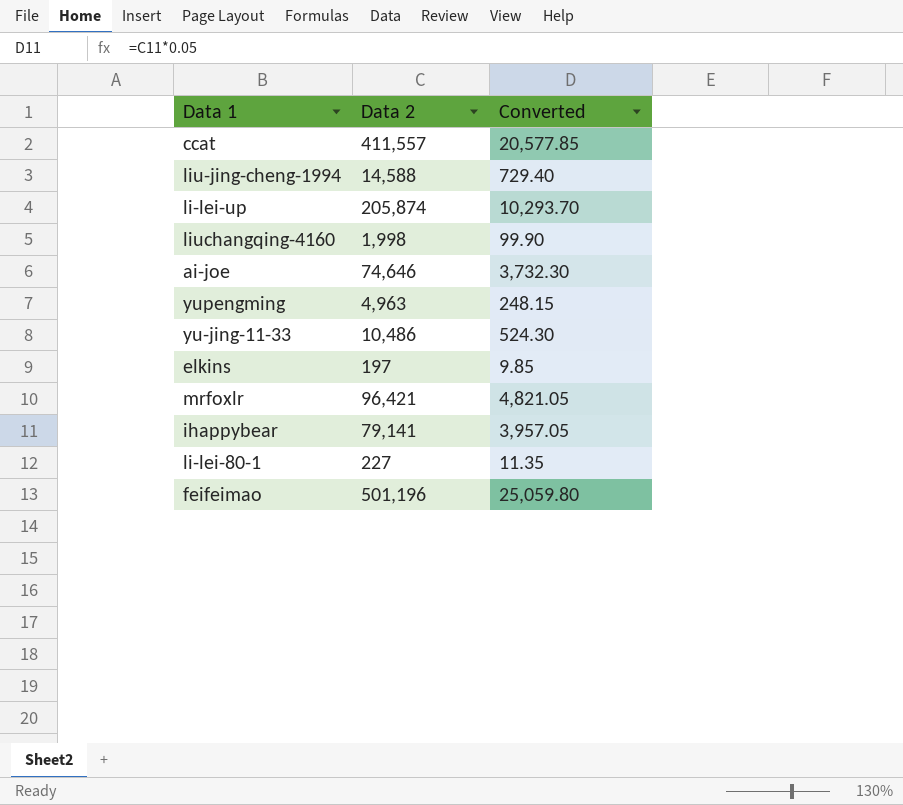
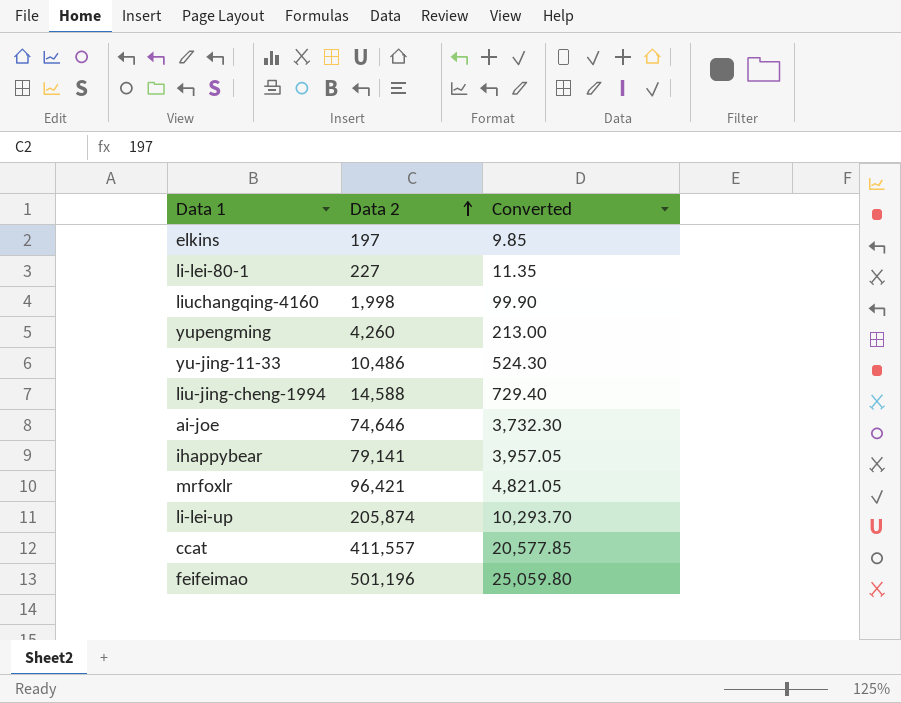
row order: none -> Data 2 ascending
yupengming | Data 2: 4,963 -> 4,260
yupengming | Converted: 248.15 -> 213.00

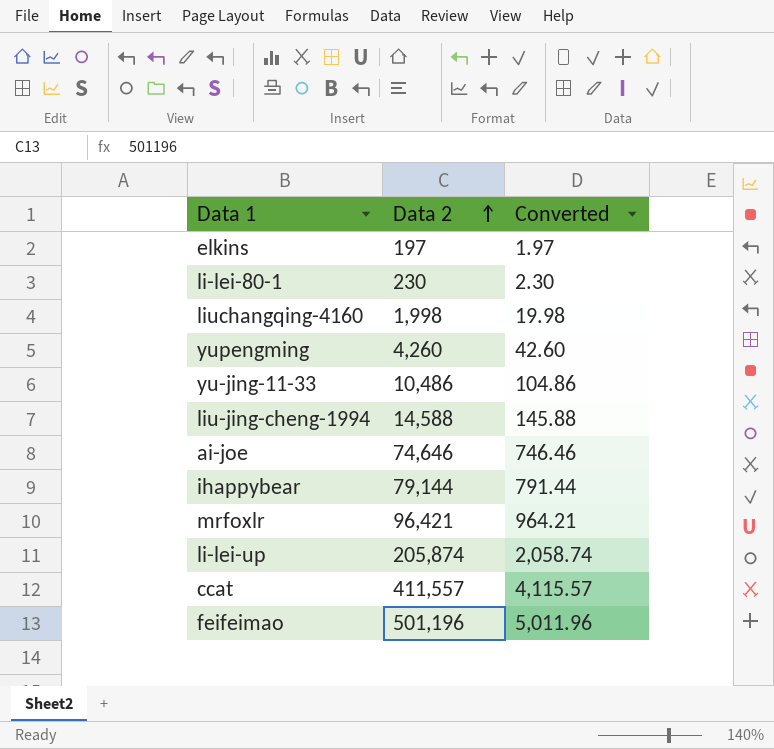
column Converted | formula: [Data 2] * 0.05 -> [Data 2] * 0.01
li-lei-80-1 | Data 2: 227 -> 230
ihappybear | Data 2: 79,141 -> 79,144

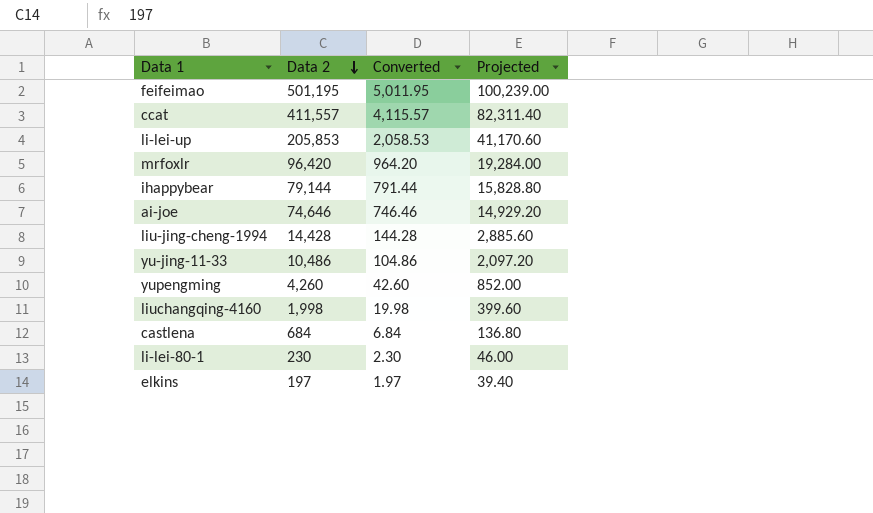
row order: Data 2 ascending -> Data 2 descending
column Projected | formula: none -> [Data 2] * 0.2
feifeimao | Data 2: 501,196 -> 501,195
feifeimao | Converted: 5,011.96 -> 5,011.95
li-lei-up | Data 2: 205,874 -> 205,853
li-lei-up | Converted: 2,058.74 -> 2,058.53
mrfoxlr | Data 2: 96,421 -> 96,420
mrfoxlr | Converted: 964.21 -> 964.20
liu-jing-cheng-1994 | Data 2: 14,588 -> 14,428
liu-jing-cheng-1994 | Converted: 145.88 -> 144.28
row castlena: none -> 684 | 6.84 | 136.80

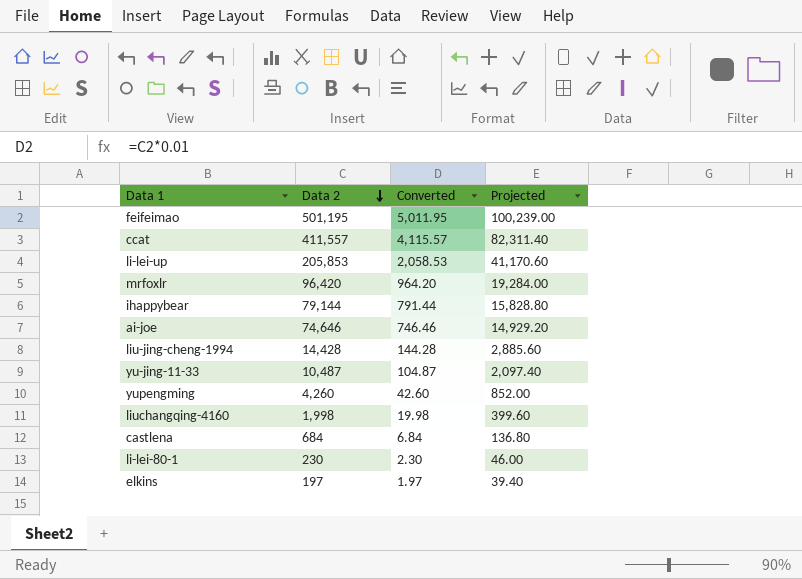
yu-jing-11-33 | Data 2: 10,486 -> 10,487
yu-jing-11-33 | Converted: 104.86 -> 104.87
yu-jing-11-33 | Projected: 2,097.20 -> 2,097.40

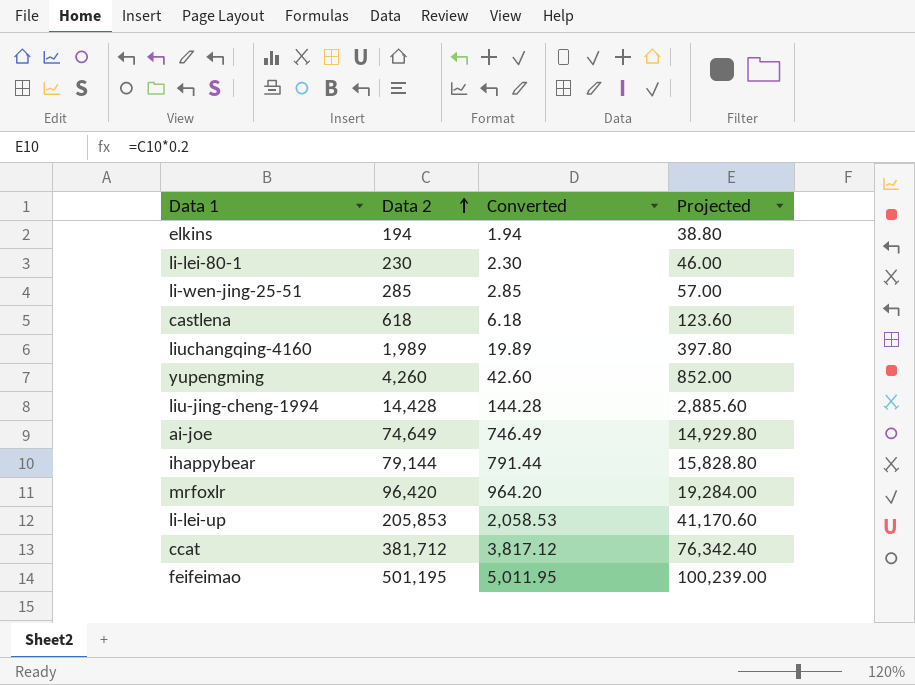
row order: Data 2 descending -> Data 2 ascending
row yu-jing-11-33: 10,487 | 104.87 | 2,097.40 -> none
elkins | Data 2: 197 -> 194
elkins | Converted: 1.97 -> 1.94
elkins | Projected: 39.40 -> 38.80
row li-wen-jing-25-51: none -> 285 | 2.85 | 57.00
castlena | Data 2: 684 -> 618
castlena | Converted: 6.84 -> 6.18
castlena | Projected: 136.80 -> 123.60
liuchangqing-4160 | Data 2: 1,998 -> 1,989
liuchangqing-4160 | Converted: 19.98 -> 19.89
liuchangqing-4160 | Projected: 399.60 -> 397.80
ai-joe | Data 2: 74,646 -> 74,649
ai-joe | Converted: 746.46 -> 746.49
ai-joe | Projected: 14,929.20 -> 14,929.80
ccat | Data 2: 411,557 -> 381,712
ccat | Converted: 4,115.57 -> 3,817.12
ccat | Projected: 82,311.40 -> 76,342.40

